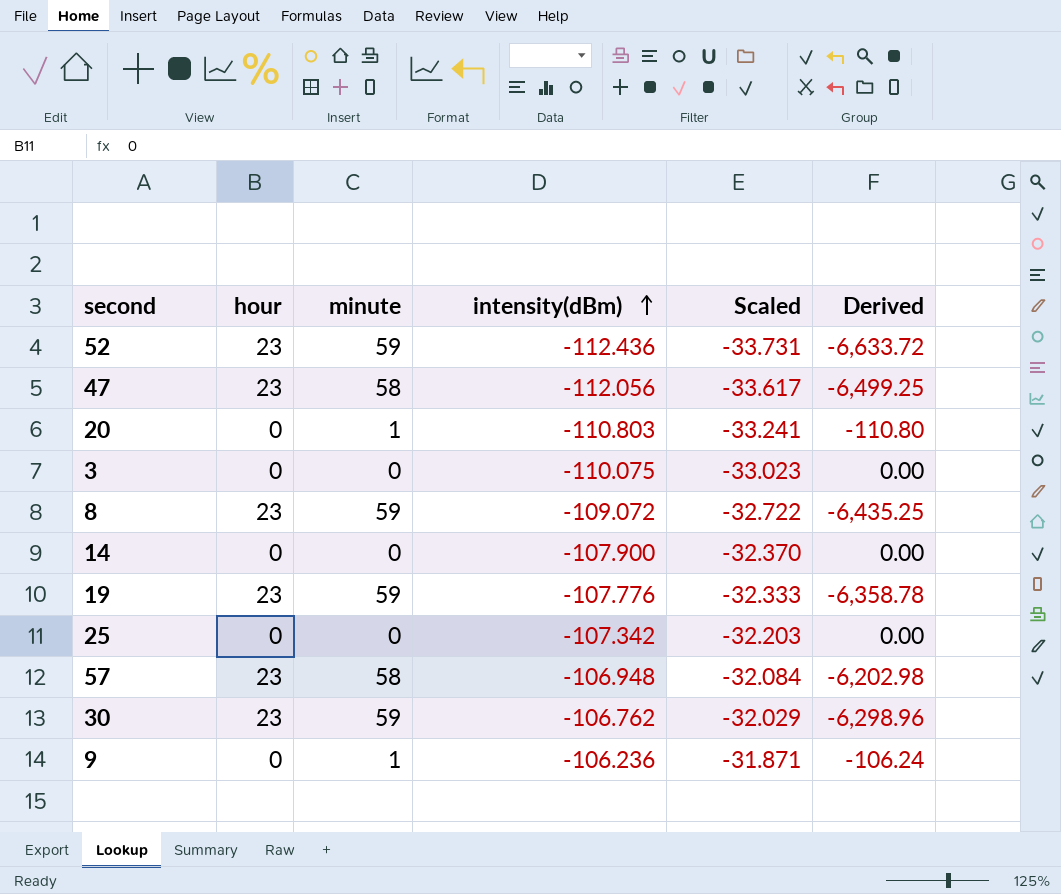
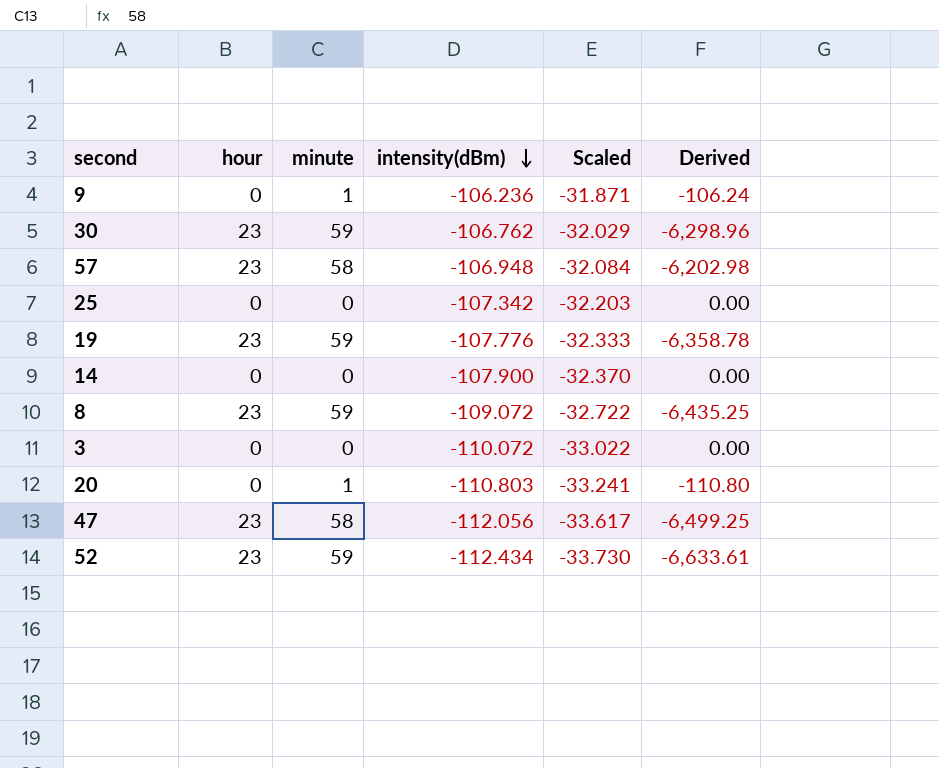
row order: intensity(dBm) ascending -> intensity(dBm) descending
3 | intensity(dBm): -110.075 -> -110.072
3 | Scaled: -33.023 -> -33.022
52 | intensity(dBm): -112.436 -> -112.434
52 | Scaled: -33.731 -> -33.730
52 | Derived: -6,633.72 -> -6,633.61

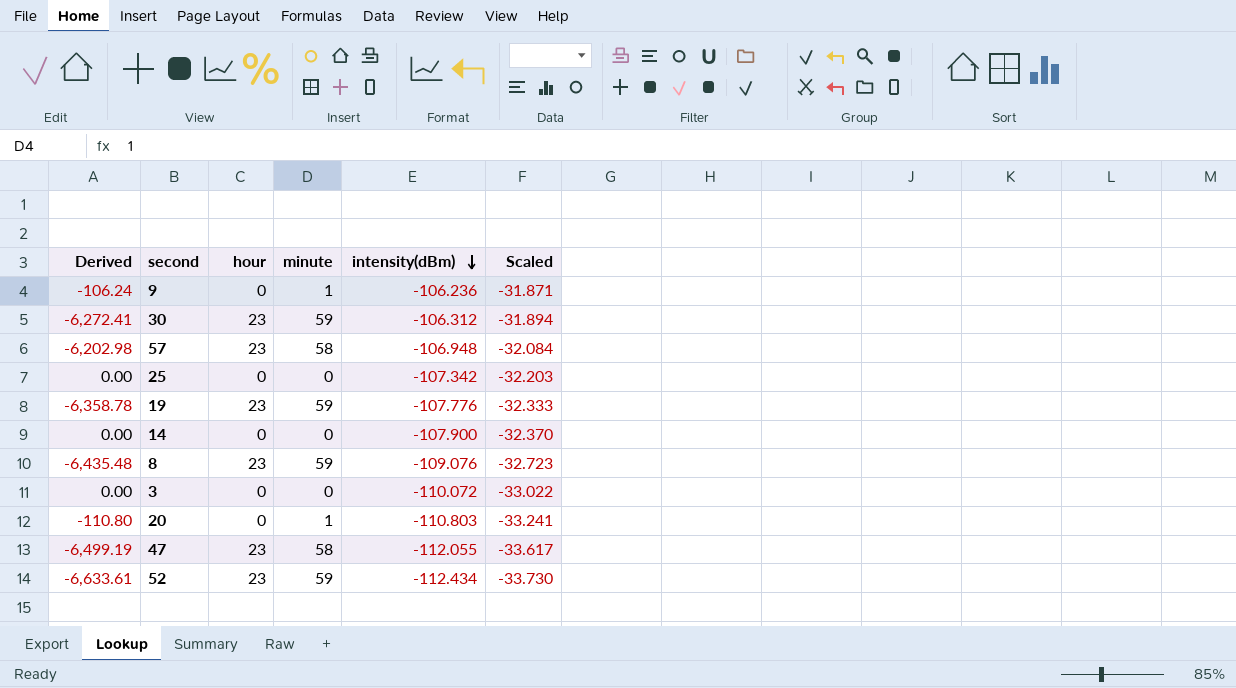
column Derived | position: 6 -> 1
30 | Derived: -6,298.96 -> -6,272.41
30 | intensity(dBm): -106.762 -> -106.312
30 | Scaled: -32.029 -> -31.894
8 | Derived: -6,435.25 -> -6,435.48
8 | intensity(dBm): -109.072 -> -109.076
8 | Scaled: -32.722 -> -32.723
47 | Derived: -6,499.25 -> -6,499.19
47 | intensity(dBm): -112.056 -> -112.055

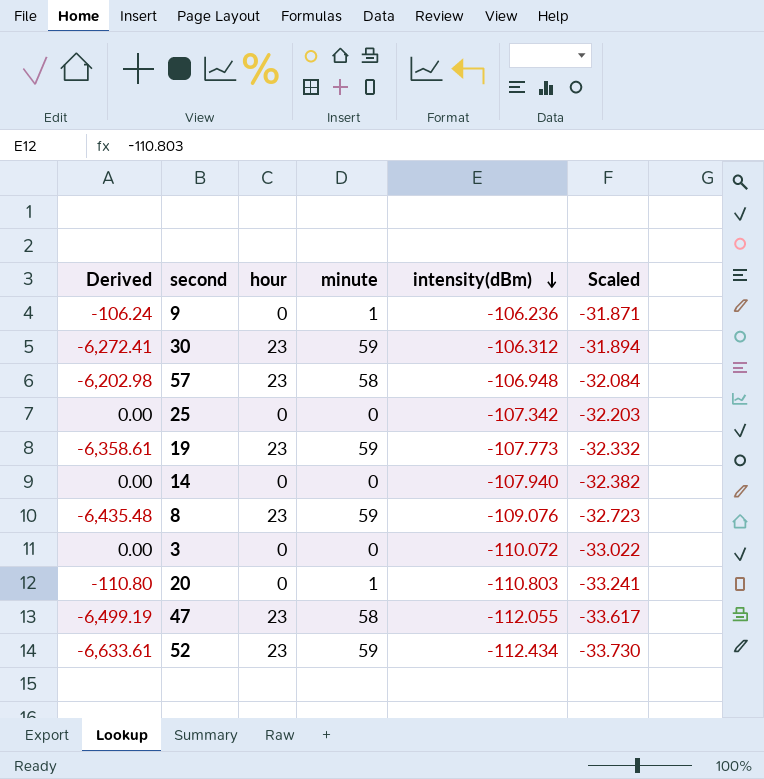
19 | Derived: -6,358.78 -> -6,358.61
19 | intensity(dBm): -107.776 -> -107.773
19 | Scaled: -32.333 -> -32.332
14 | intensity(dBm): -107.900 -> -107.940
14 | Scaled: -32.370 -> -32.382

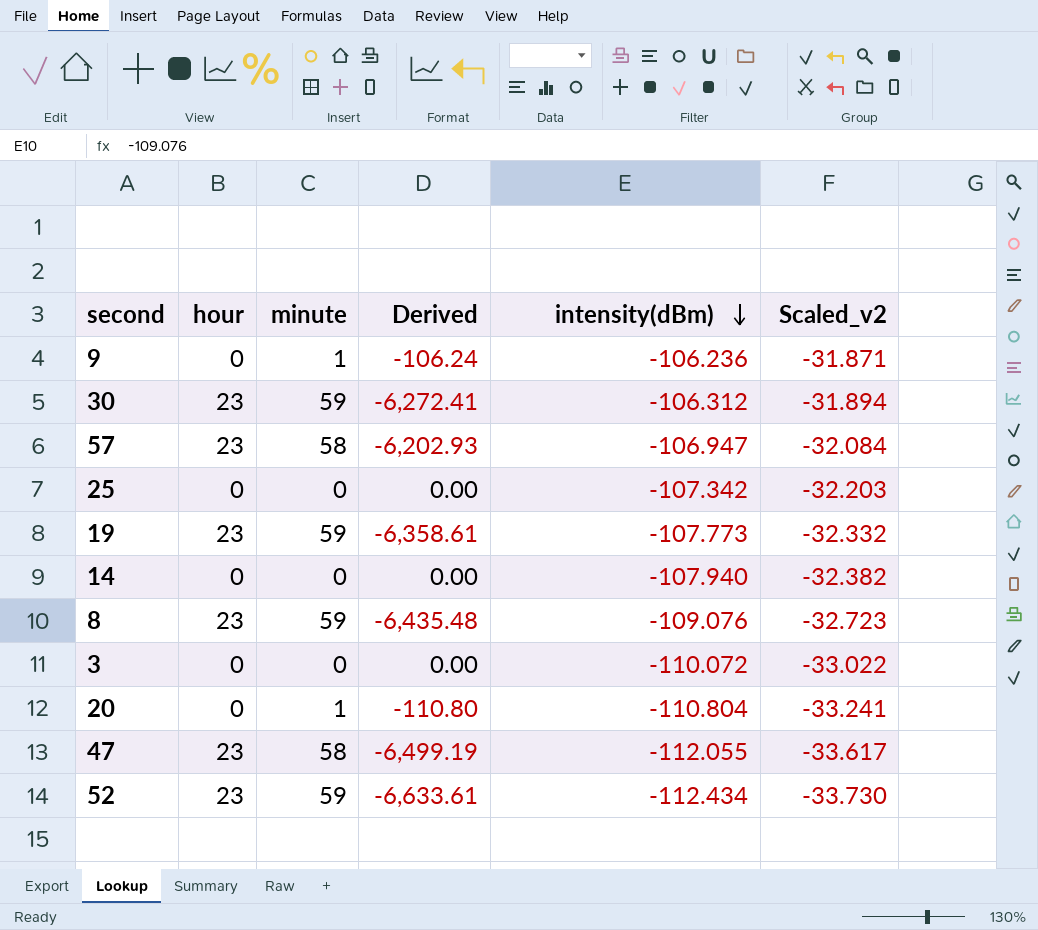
column Derived | position: 1 -> 4
column name: Scaled -> Scaled_v2
57 | Derived: -6,202.98 -> -6,202.93
57 | intensity(dBm): -106.948 -> -106.947
20 | intensity(dBm): -110.803 -> -110.804

